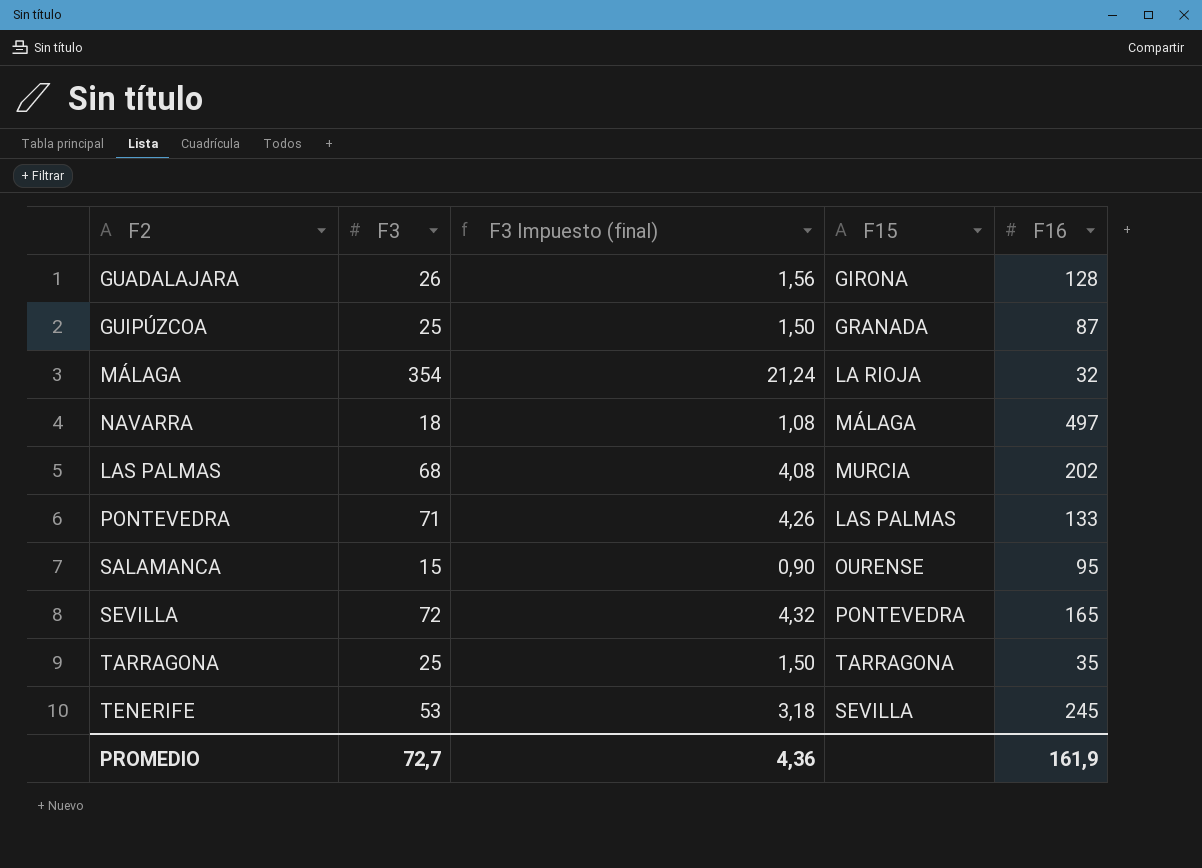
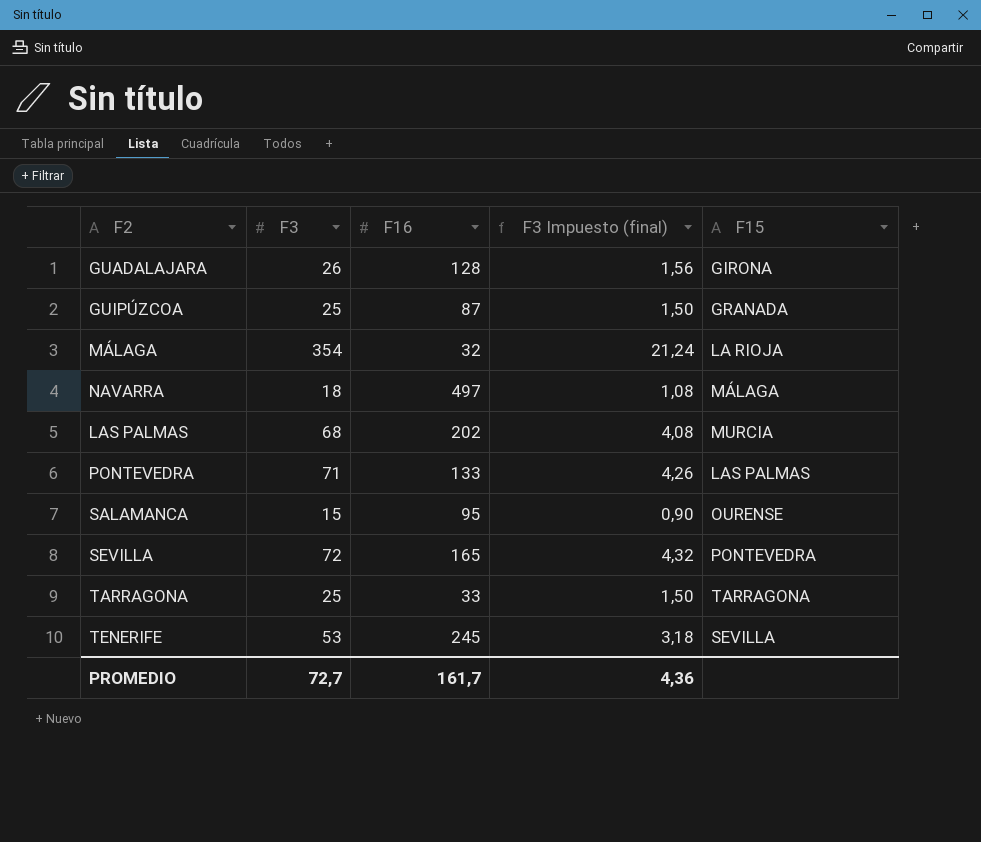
column F16 | position: 5 -> 3
TARRAGONA | F16: 35 -> 33
PROMEDIO | F16: 161,9 -> 161,7

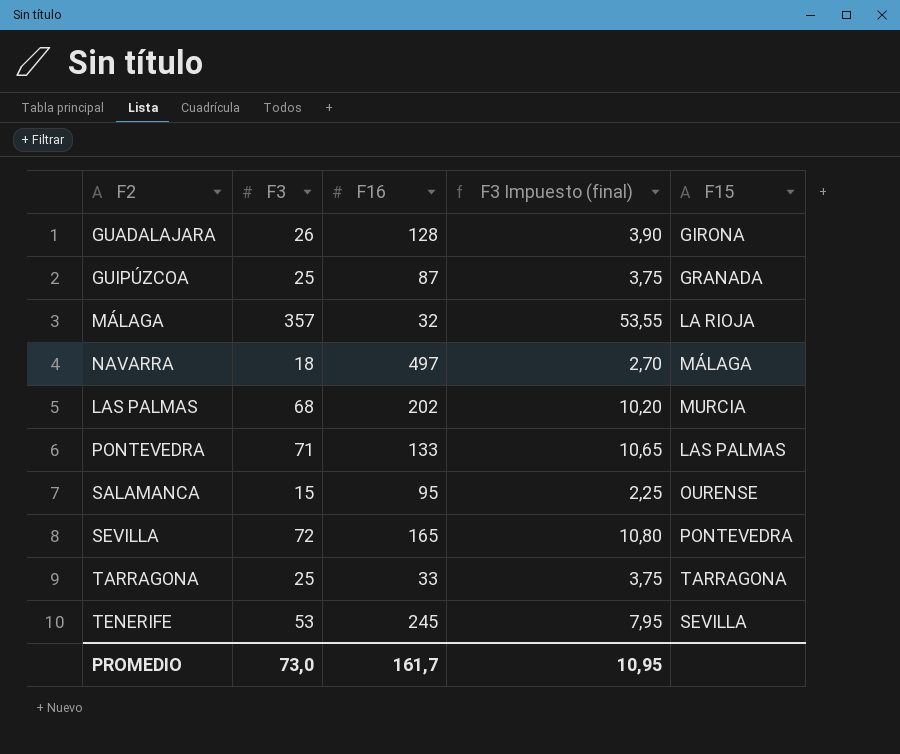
column F3 Impuesto (final) | formula: [F3] * 0,06 -> [F3] * 0,15
MÁLAGA | F3: 354 -> 357
PROMEDIO | F3: 72,7 -> 73,0
PROMEDIO | F3 Impuesto (final): 4,36 -> 10,95

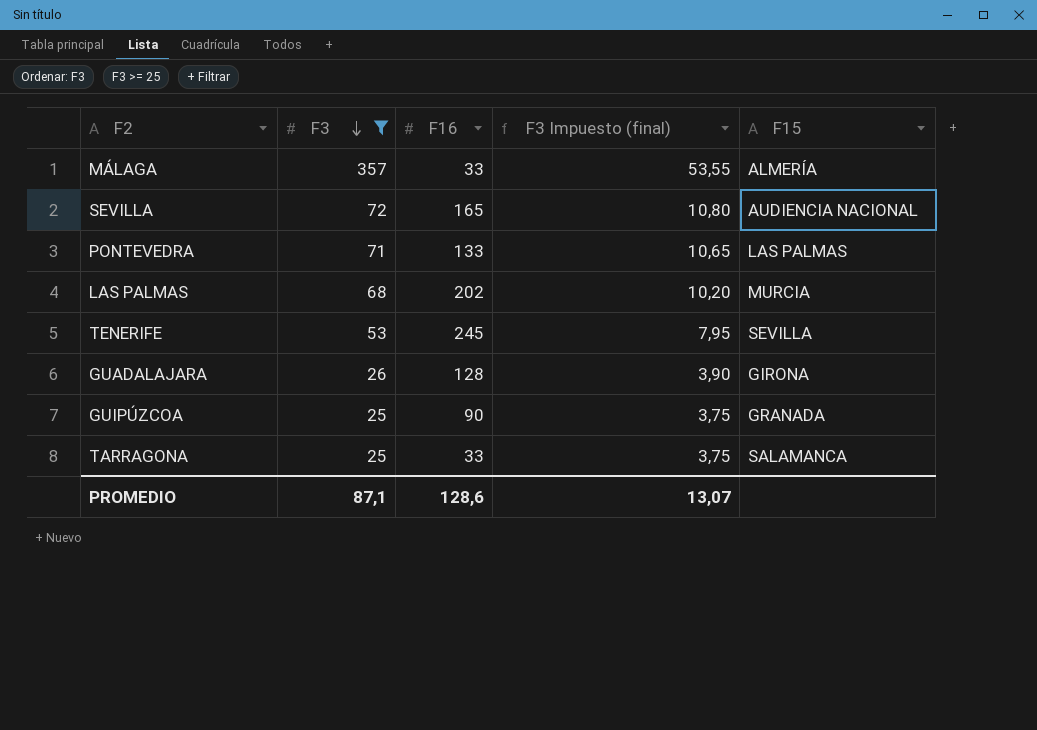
filter: none -> F3 >= 25
row order: none -> F3 descending
MÁLAGA | F16: 32 -> 33
MÁLAGA | F15: LA RIOJA -> ALMERÍA
SEVILLA | F15: PONTEVEDRA -> AUDIENCIA NACIONAL
GUIPÚZCOA | F16: 87 -> 90
TARRAGONA | F15: TARRAGONA -> SALAMANCA
PROMEDIO | F3: 73,0 -> 87,1
PROMEDIO | F16: 161,7 -> 128,6
PROMEDIO | F3 Impuesto (final): 10,95 -> 13,07

